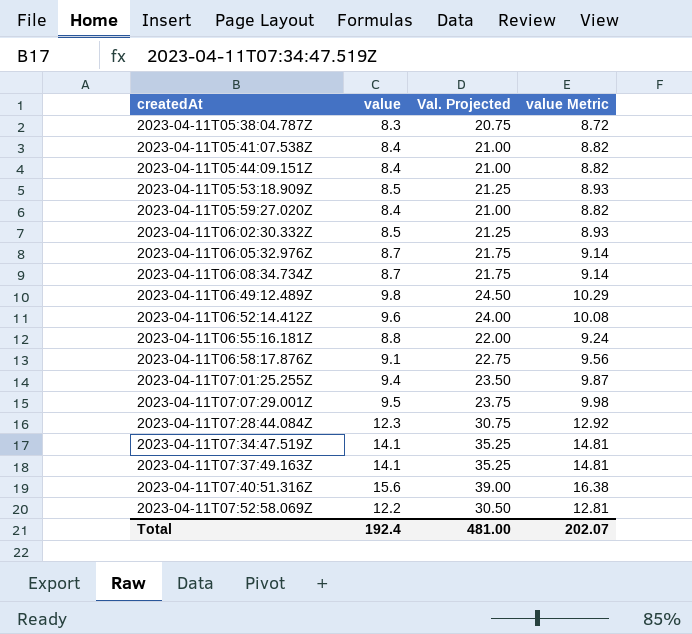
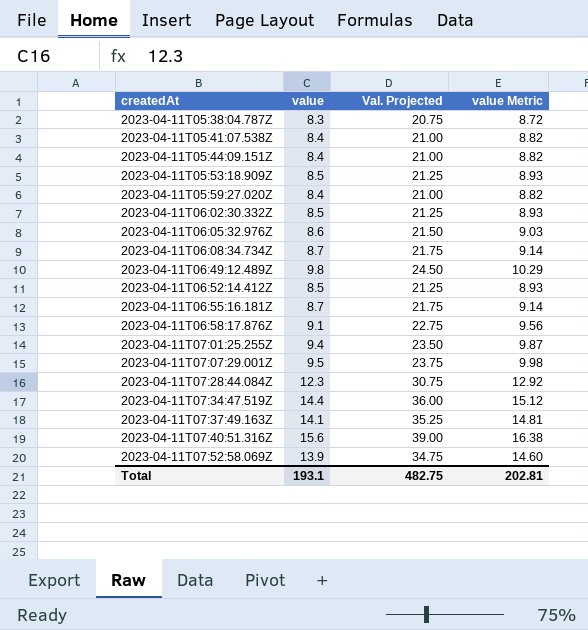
2023-04-11T06:05:32.976Z | value: 8.7 -> 8.6
2023-04-11T06:05:32.976Z | Val. Projected: 21.75 -> 21.50
2023-04-11T06:05:32.976Z | value Metric: 9.14 -> 9.03
2023-04-11T06:52:14.412Z | value: 9.6 -> 8.5
2023-04-11T06:52:14.412Z | Val. Projected: 24.00 -> 21.25
2023-04-11T06:52:14.412Z | value Metric: 10.08 -> 8.93
2023-04-11T06:55:16.181Z | value: 8.8 -> 8.7
2023-04-11T06:55:16.181Z | Val. Projected: 22.00 -> 21.75
2023-04-11T06:55:16.181Z | value Metric: 9.24 -> 9.14
2023-04-11T07:34:47.519Z | value: 14.1 -> 14.4
2023-04-11T07:34:47.519Z | Val. Projected: 35.25 -> 36.00
2023-04-11T07:34:47.519Z | value Metric: 14.81 -> 15.12
2023-04-11T07:52:58.069Z | value: 12.2 -> 13.9
2023-04-11T07:52:58.069Z | Val. Projected: 30.50 -> 34.75
2023-04-11T07:52:58.069Z | value Metric: 12.81 -> 14.60
Total | value: 192.4 -> 193.1
Total | Val. Projected: 481.00 -> 482.75
Total | value Metric: 202.07 -> 202.81

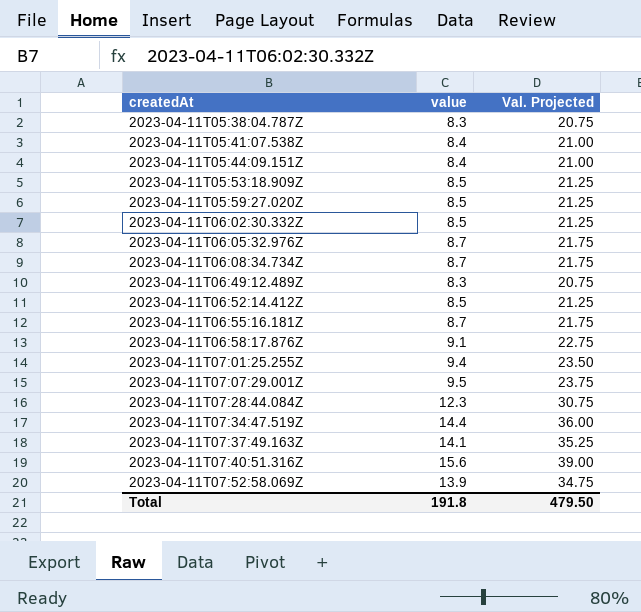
column value Metric | formula: [value] * 1.05 -> none
2023-04-11T05:59:27.020Z | value: 8.4 -> 8.5
2023-04-11T05:59:27.020Z | Val. Projected: 21.00 -> 21.25
2023-04-11T06:05:32.976Z | value: 8.6 -> 8.7
2023-04-11T06:05:32.976Z | Val. Projected: 21.50 -> 21.75
2023-04-11T06:49:12.489Z | value: 9.8 -> 8.3
2023-04-11T06:49:12.489Z | Val. Projected: 24.50 -> 20.75
Total | value: 193.1 -> 191.8
Total | Val. Projected: 482.75 -> 479.50

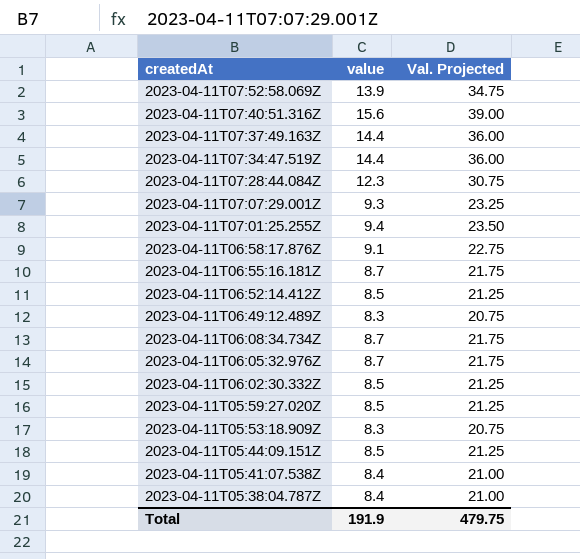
row order: createdAt ascending -> createdAt descending
2023-04-11T07:37:49.163Z | value: 14.1 -> 14.4
2023-04-11T07:37:49.163Z | Val. Projected: 35.25 -> 36.00
2023-04-11T07:07:29.001Z | value: 9.5 -> 9.3
2023-04-11T07:07:29.001Z | Val. Projected: 23.75 -> 23.25
2023-04-11T05:53:18.909Z | value: 8.5 -> 8.3
2023-04-11T05:53:18.909Z | Val. Projected: 21.25 -> 20.75
2023-04-11T05:44:09.151Z | value: 8.4 -> 8.5
2023-04-11T05:44:09.151Z | Val. Projected: 21.00 -> 21.25
2023-04-11T05:38:04.787Z | value: 8.3 -> 8.4
2023-04-11T05:38:04.787Z | Val. Projected: 20.75 -> 21.00
Total | value: 191.8 -> 191.9
Total | Val. Projected: 479.50 -> 479.75

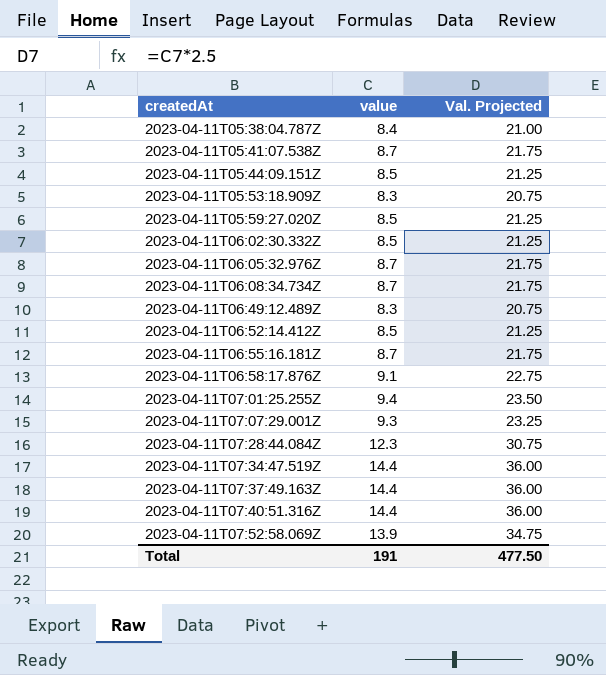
row order: createdAt descending -> createdAt ascending
2023-04-11T05:41:07.538Z | value: 8.4 -> 8.7
2023-04-11T05:41:07.538Z | Val. Projected: 21.00 -> 21.75
2023-04-11T07:40:51.316Z | value: 15.6 -> 14.4
2023-04-11T07:40:51.316Z | Val. Projected: 39.00 -> 36.00
Total | value: 191.9 -> 191
Total | Val. Projected: 479.75 -> 477.50

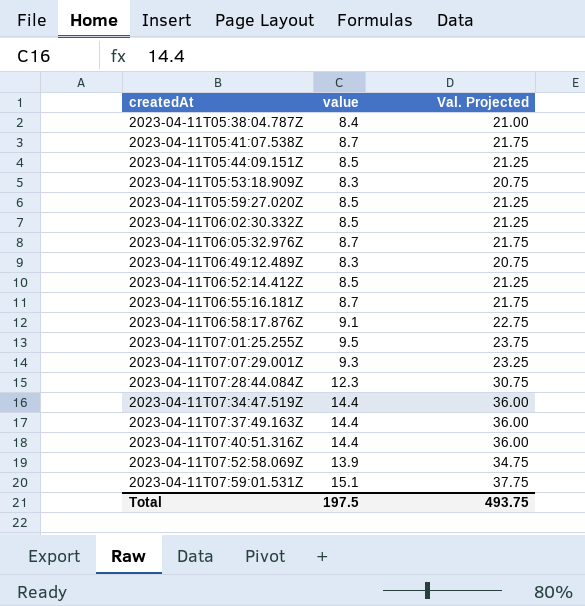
row 2023-04-11T06:08:34.734Z: 8.7 | 21.75 -> none
2023-04-11T07:01:25.255Z | value: 9.4 -> 9.5
2023-04-11T07:01:25.255Z | Val. Projected: 23.50 -> 23.75
row 2023-04-11T07:59:01.531Z: none -> 15.1 | 37.75
Total | value: 191 -> 197.5
Total | Val. Projected: 477.50 -> 493.75

